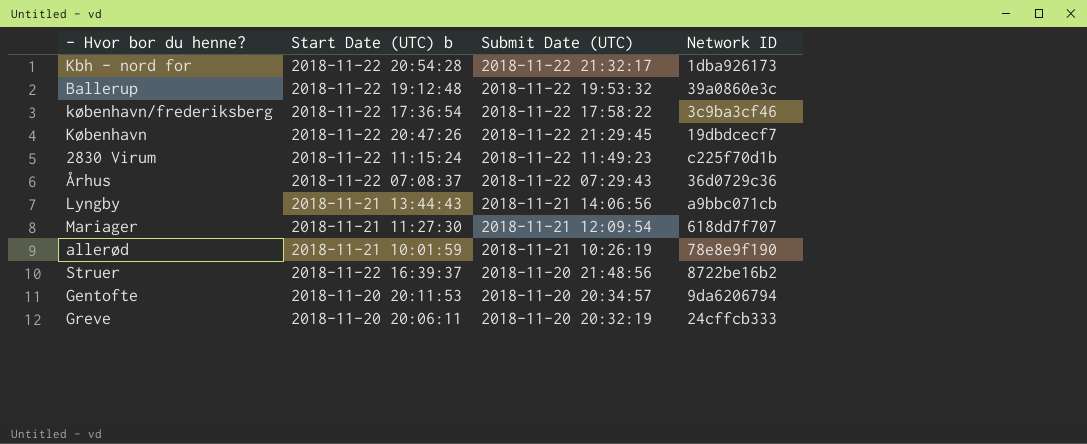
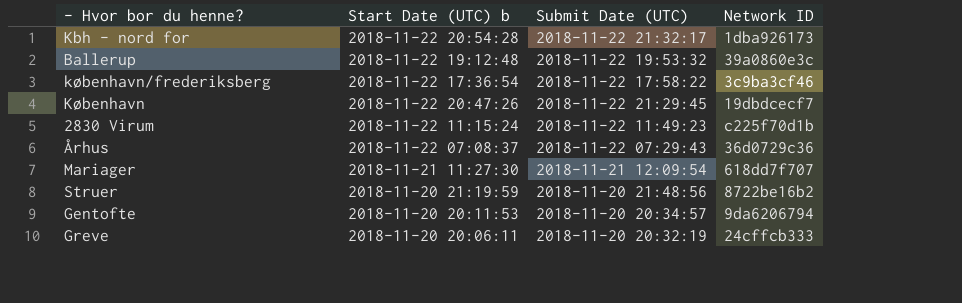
row Lyngby: 2018-11-21 13:44:43 | 2018-11-21 14:06:56 | a9bbc071cb -> none
row allerød: 2018-11-21 10:01:59 | 2018-11-21 10:26:19 | 78e8e9f190 -> none
Struer | Start Date (UTC) b: 2018-11-22 16:39:37 -> 2018-11-20 21:19:59

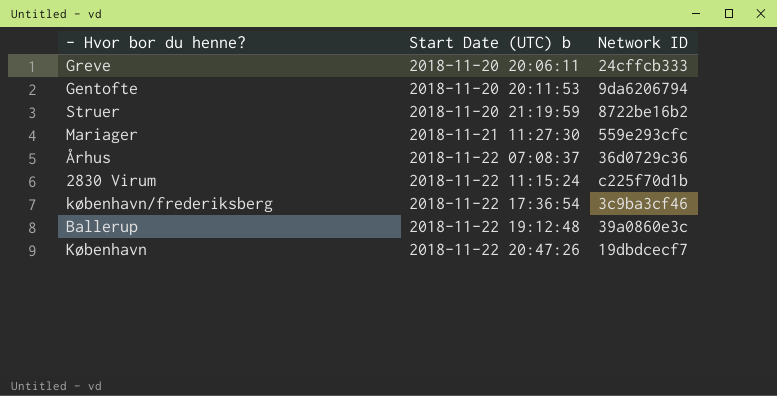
row order: none -> Start Date (UTC) b ascending
column Submit Date (UTC) | position: 3 -> none
row Kbh - nord for: 2018-11-22 20:54:28 | 2018-11-22 21:32:17 | 1dba926173 -> none
Mariager | Network ID: 618dd7f707 -> 559e293cfc

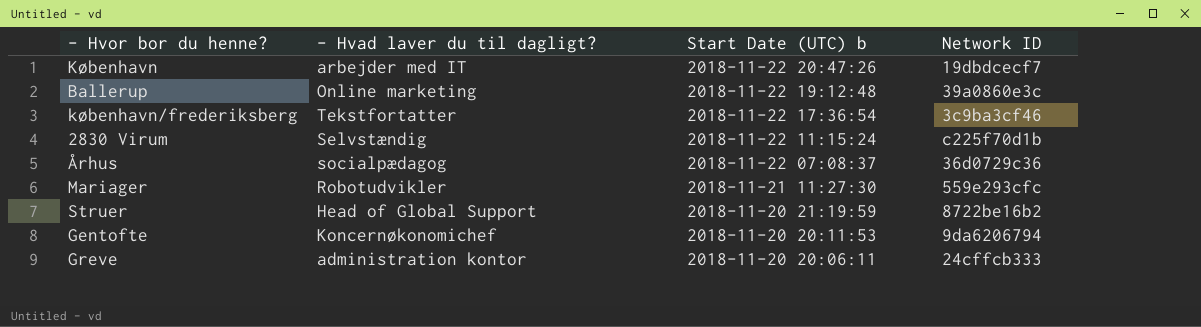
row order: Start Date (UTC) b ascending -> Start Date (UTC) b descending
column - Hvad laver du til dagligt? | position: none -> 2

